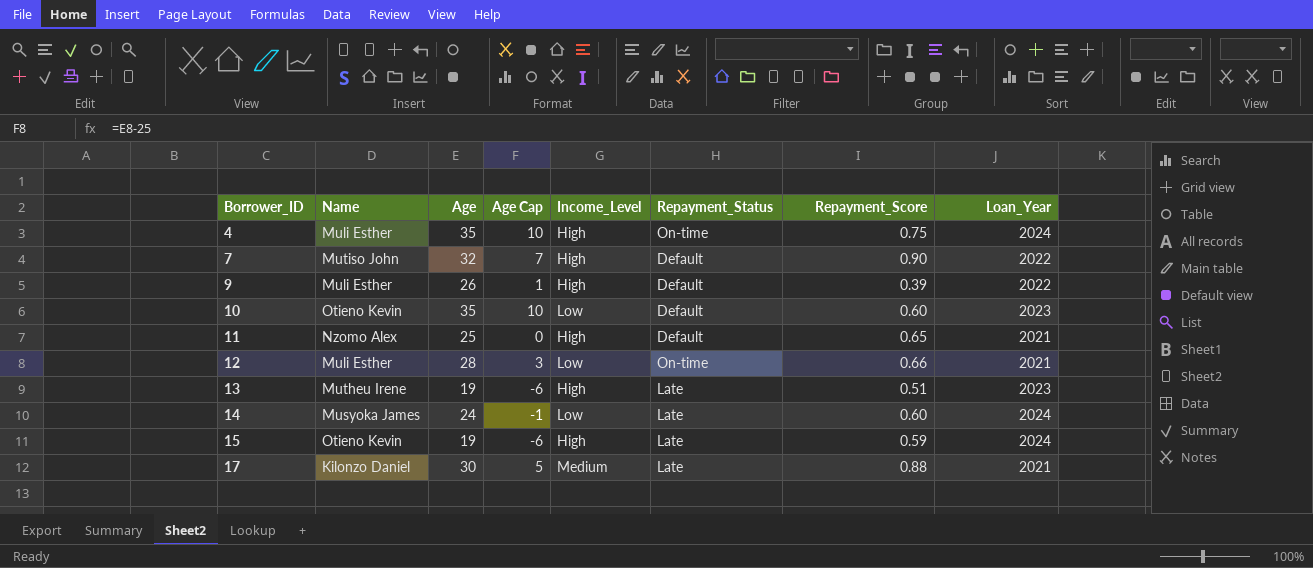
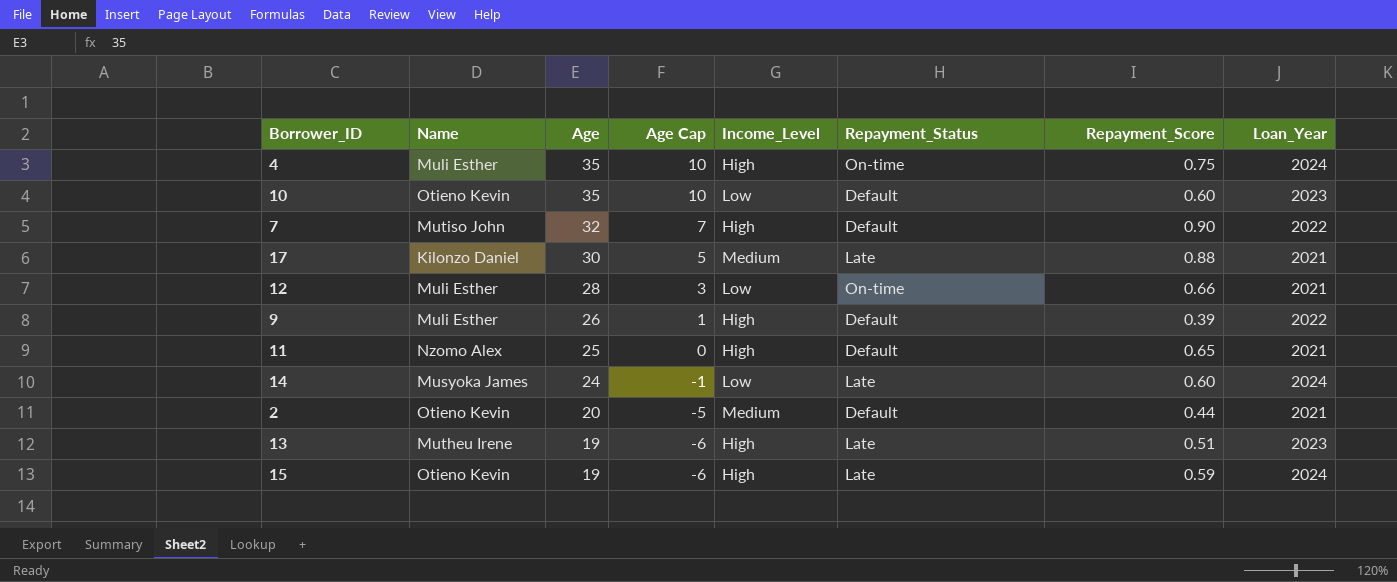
row order: Borrower_ID ascending -> Age descending
row 2: none -> Otieno Kevin | 20 | -5 | Medium | Default | 0.44 | 2021

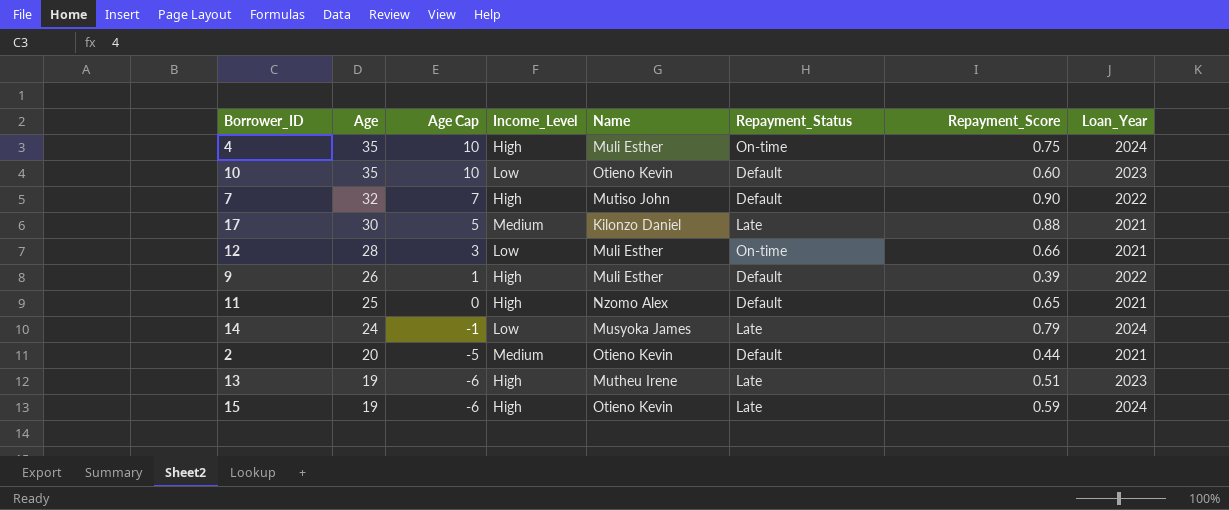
column Name | position: 2 -> 5
14 | Repayment_Score: 0.60 -> 0.79

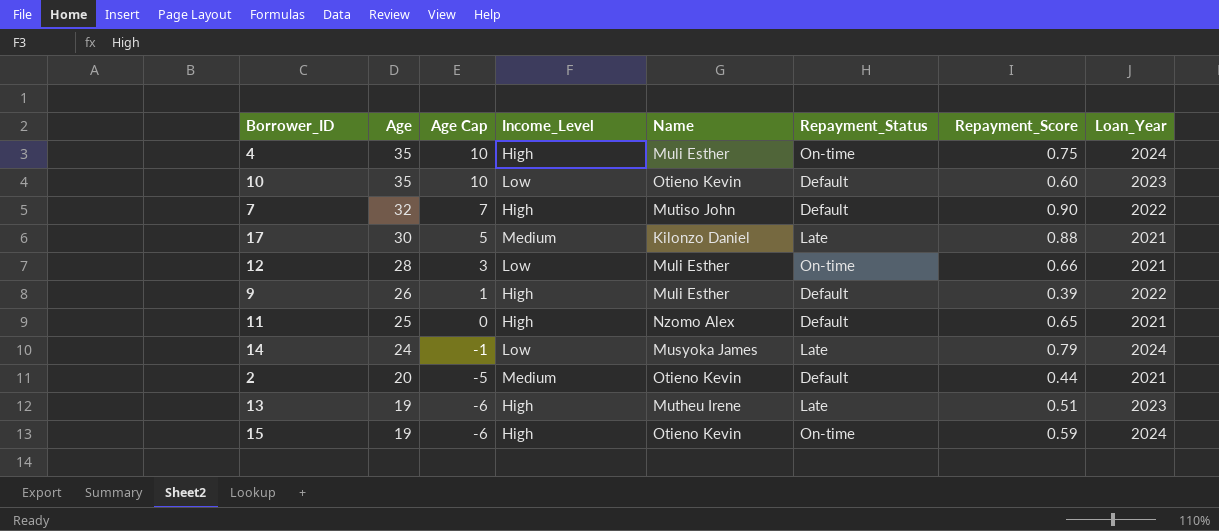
15 | Repayment_Status: Late -> On-time

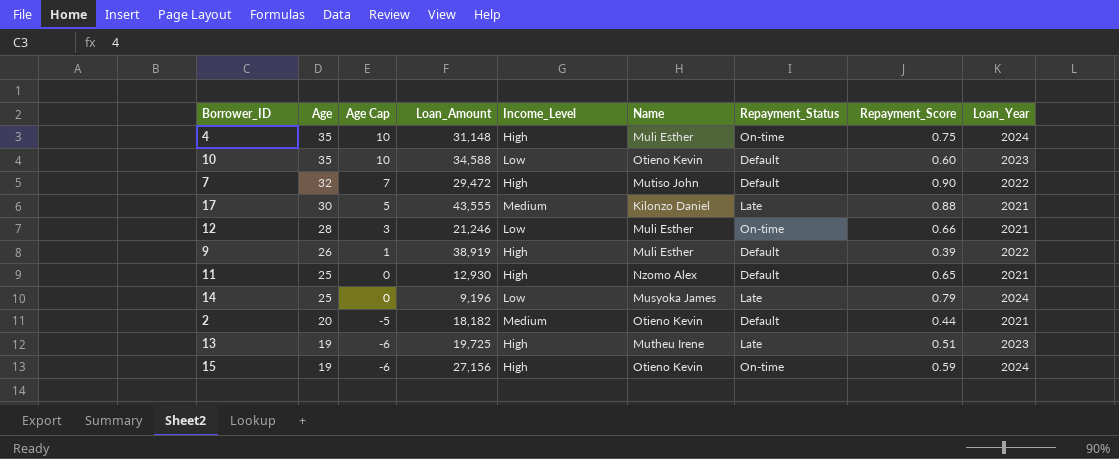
column Loan_Amount | position: none -> 4
14 | Age: 24 -> 25
14 | Age Cap: -1 -> 0

